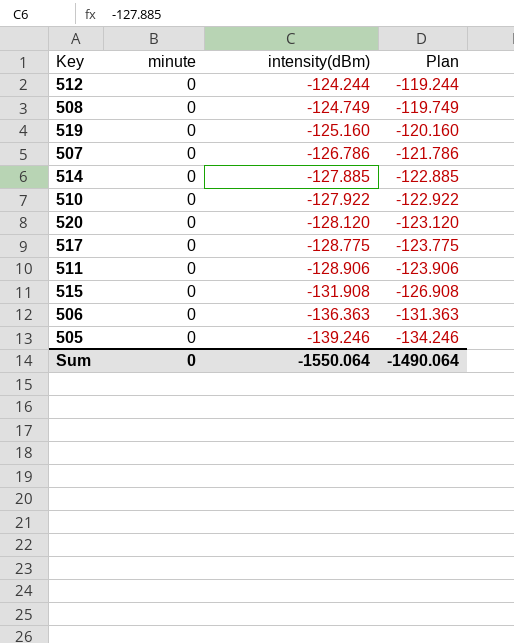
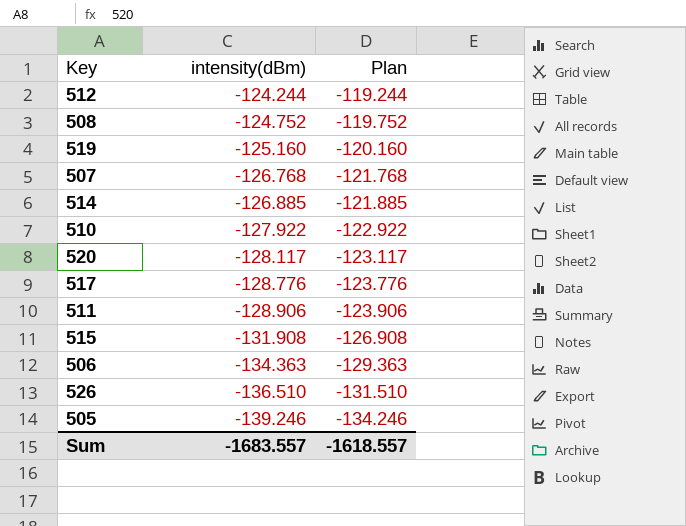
column minute | position: 2 -> none
508 | intensity(dBm): -124.749 -> -124.752
508 | Plan: -119.749 -> -119.752
507 | intensity(dBm): -126.786 -> -126.768
507 | Plan: -121.786 -> -121.768
514 | intensity(dBm): -127.885 -> -126.885
514 | Plan: -122.885 -> -121.885
520 | intensity(dBm): -128.120 -> -128.117
520 | Plan: -123.120 -> -123.117
517 | intensity(dBm): -128.775 -> -128.776
517 | Plan: -123.775 -> -123.776
506 | intensity(dBm): -136.363 -> -134.363
506 | Plan: -131.363 -> -129.363
row 526: none -> -136.510 | -131.510
Sum | intensity(dBm): -1550.064 -> -1683.557
Sum | Plan: -1490.064 -> -1618.557

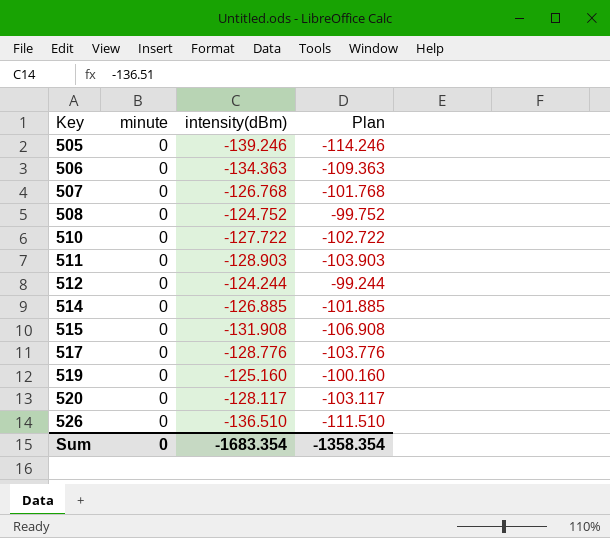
row order: intensity(dBm) descending -> Key ascending
column minute | position: none -> 2
column Plan | formula: [intensity(dBm)] + 5 -> [intensity(dBm)] + 25
510 | intensity(dBm): -127.922 -> -127.722
511 | intensity(dBm): -128.906 -> -128.903
Sum | intensity(dBm): -1683.557 -> -1683.354
Sum | Plan: -1618.557 -> -1358.354

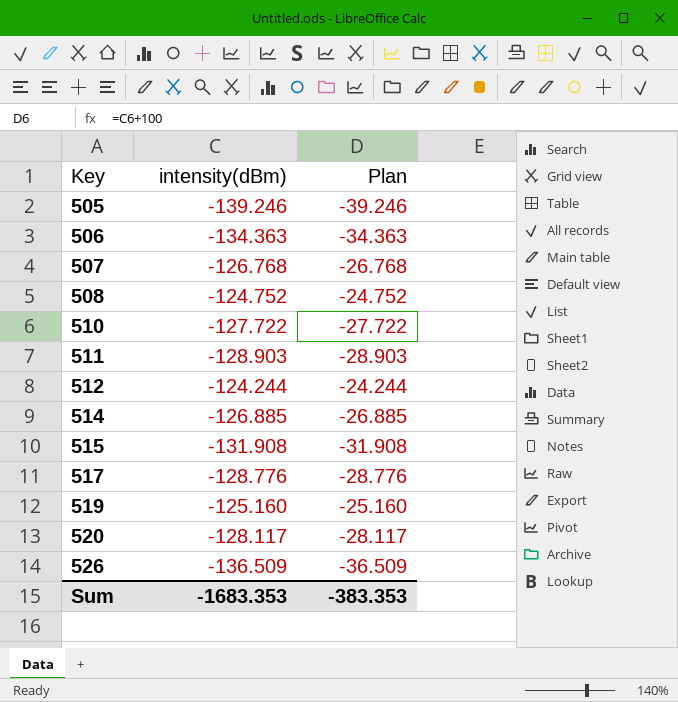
column minute | position: 2 -> none
column Plan | formula: [intensity(dBm)] + 25 -> [intensity(dBm)] + 100
526 | intensity(dBm): -136.510 -> -136.509
Sum | intensity(dBm): -1683.354 -> -1683.353
Sum | Plan: -1358.354 -> -383.353

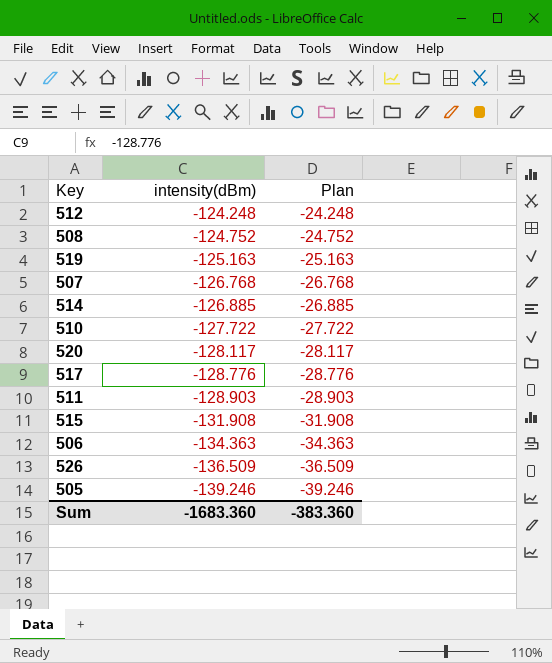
row order: Key ascending -> intensity(dBm) descending
512 | intensity(dBm): -124.244 -> -124.248
512 | Plan: -24.244 -> -24.248
519 | intensity(dBm): -125.160 -> -125.163
519 | Plan: -25.160 -> -25.163
Sum | intensity(dBm): -1683.353 -> -1683.360
Sum | Plan: -383.353 -> -383.360

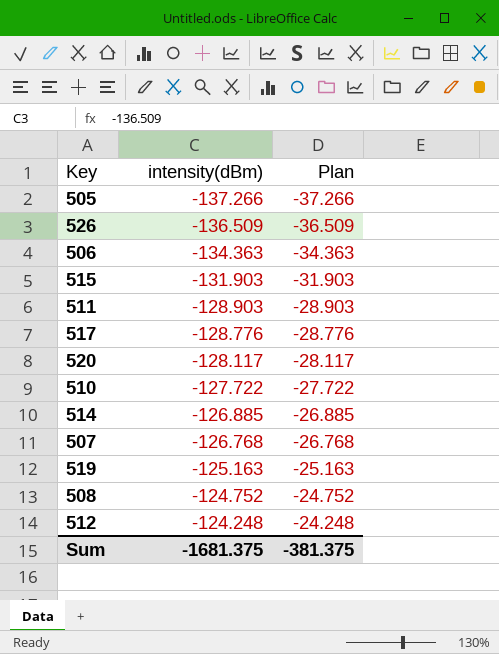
row order: intensity(dBm) descending -> intensity(dBm) ascending
505 | intensity(dBm): -139.246 -> -137.266
505 | Plan: -39.246 -> -37.266
515 | intensity(dBm): -131.908 -> -131.903
515 | Plan: -31.908 -> -31.903
Sum | intensity(dBm): -1683.360 -> -1681.375
Sum | Plan: -383.360 -> -381.375

